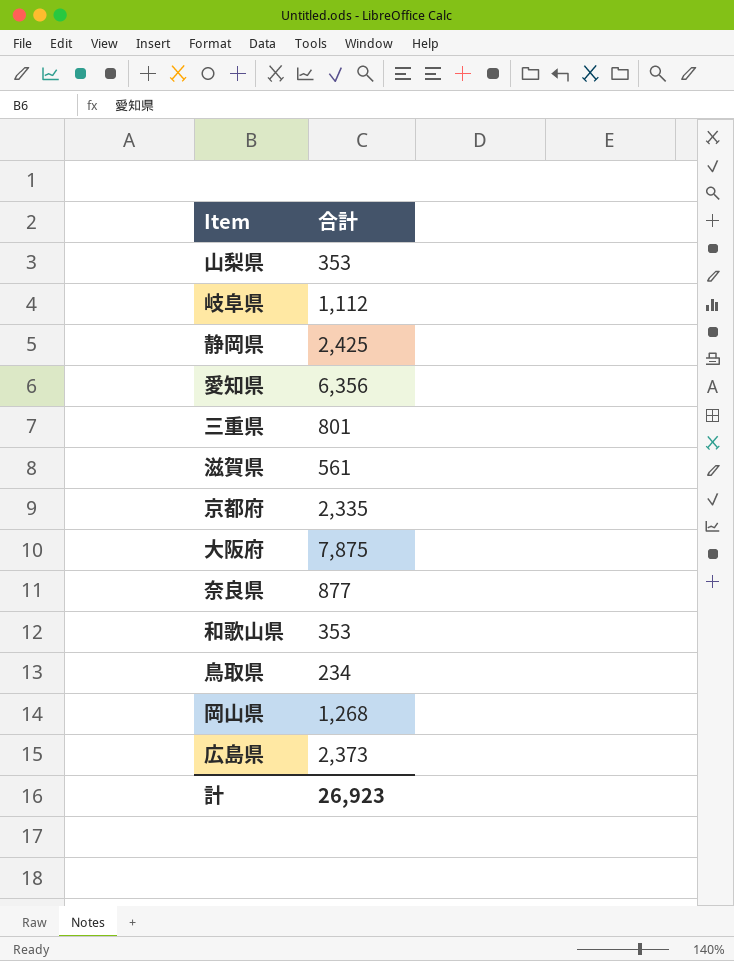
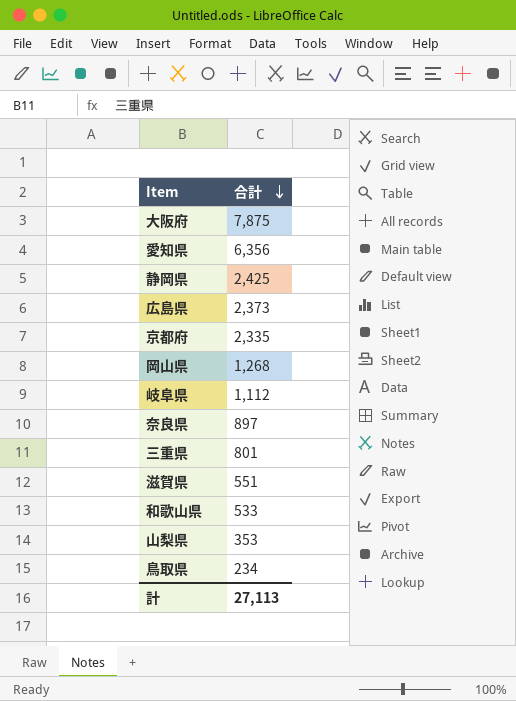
row order: none -> 合計 descending
奈良県 | 合計: 877 -> 897
滋賀県 | 合計: 561 -> 551
和歌山県 | 合計: 353 -> 533
計 | 合計: 26,923 -> 27,113

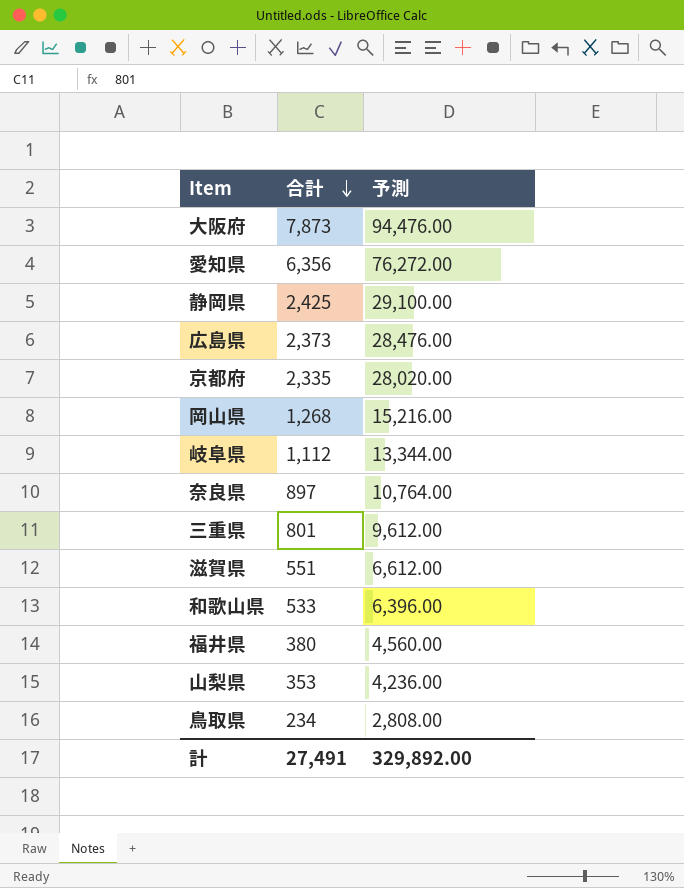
column 予測 | formula: none -> [合計] * 12
大阪府 | 合計: 7,875 -> 7,873
row 福井県: none -> 380 | 4,560.00
計 | 合計: 27,113 -> 27,491

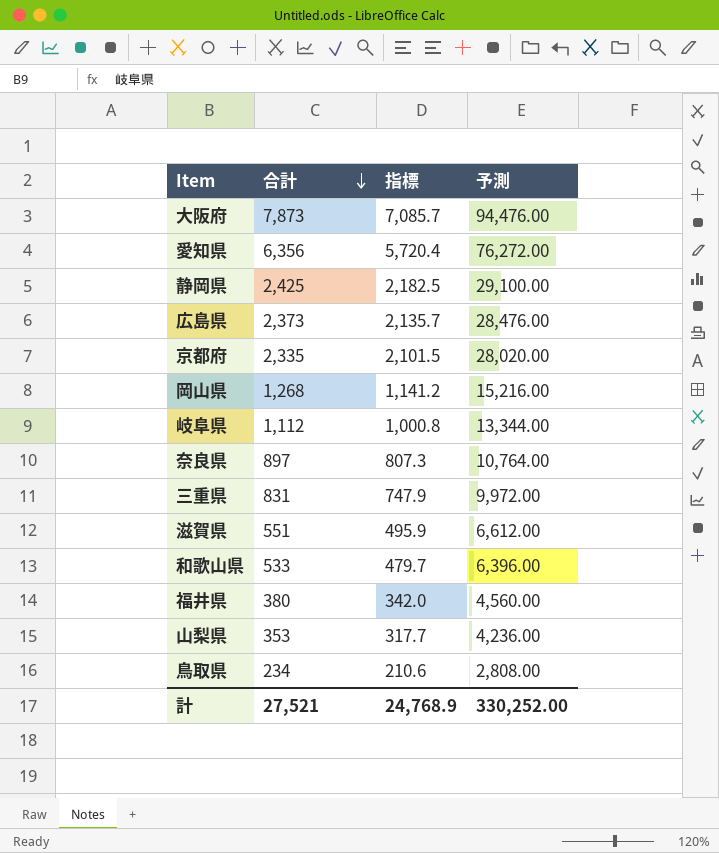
column 指標 | formula: none -> [合計] * 0.9
三重県 | 合計: 801 -> 831
三重県 | 予測: 9,612.00 -> 9,972.00
計 | 合計: 27,491 -> 27,521
計 | 予測: 329,892.00 -> 330,252.00

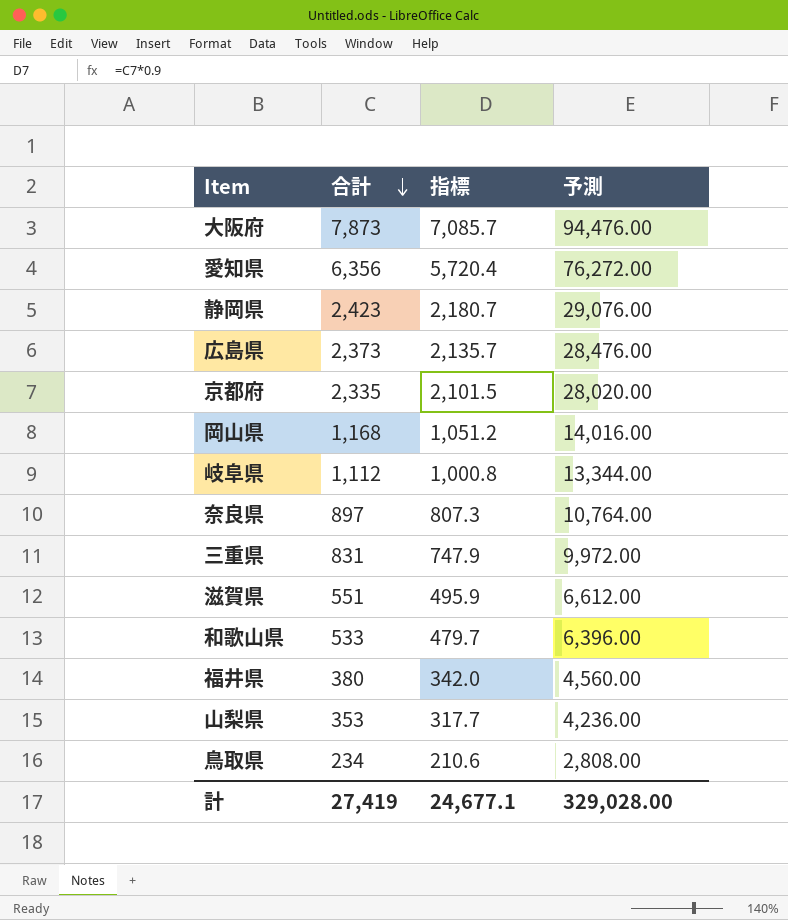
静岡県 | 合計: 2,425 -> 2,423
静岡県 | 指標: 2,182.5 -> 2,180.7
静岡県 | 予測: 29,100.00 -> 29,076.00
岡山県 | 合計: 1,268 -> 1,168
岡山県 | 指標: 1,141.2 -> 1,051.2
岡山県 | 予測: 15,216.00 -> 14,016.00
計 | 合計: 27,521 -> 27,419
計 | 指標: 24,768.9 -> 24,677.1
計 | 予測: 330,252.00 -> 329,028.00

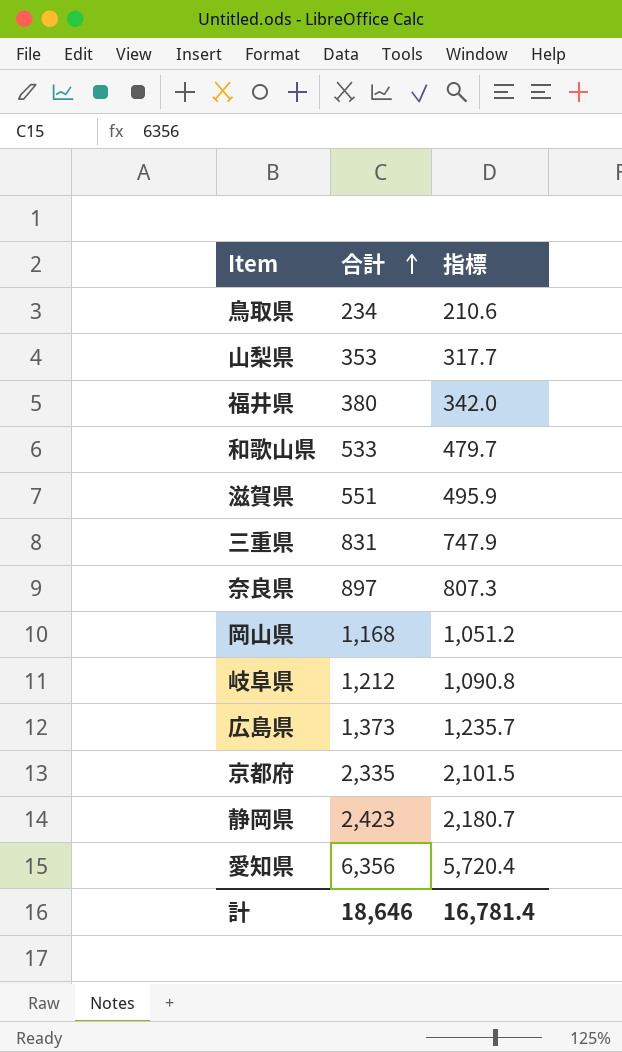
row order: 合計 descending -> 合計 ascending
column 予測 | formula: [合計] * 12 -> none
row 大阪府: 7,873 | 7,085.7 | 94,476.00 -> none
岐阜県 | 合計: 1,112 -> 1,212
岐阜県 | 指標: 1,000.8 -> 1,090.8
広島県 | 合計: 2,373 -> 1,373
広島県 | 指標: 2,135.7 -> 1,235.7
計 | 合計: 27,419 -> 18,646
計 | 指標: 24,677.1 -> 16,781.4

